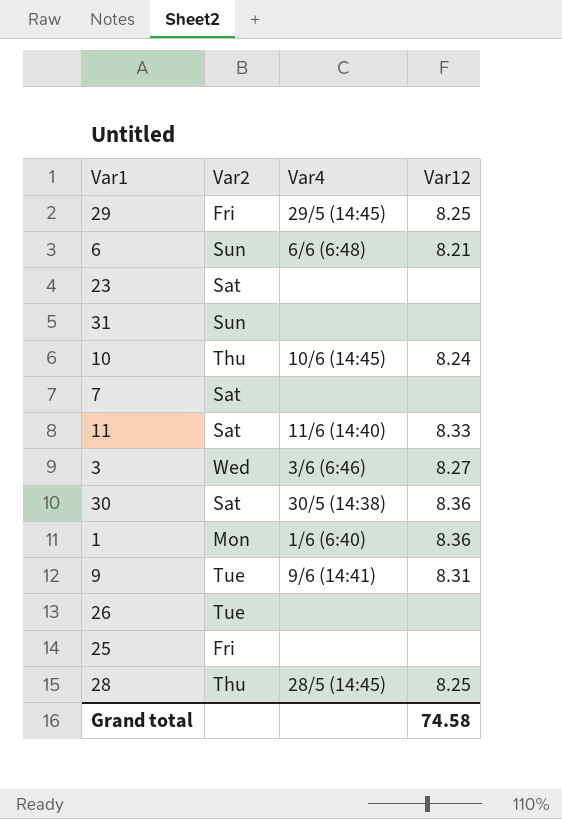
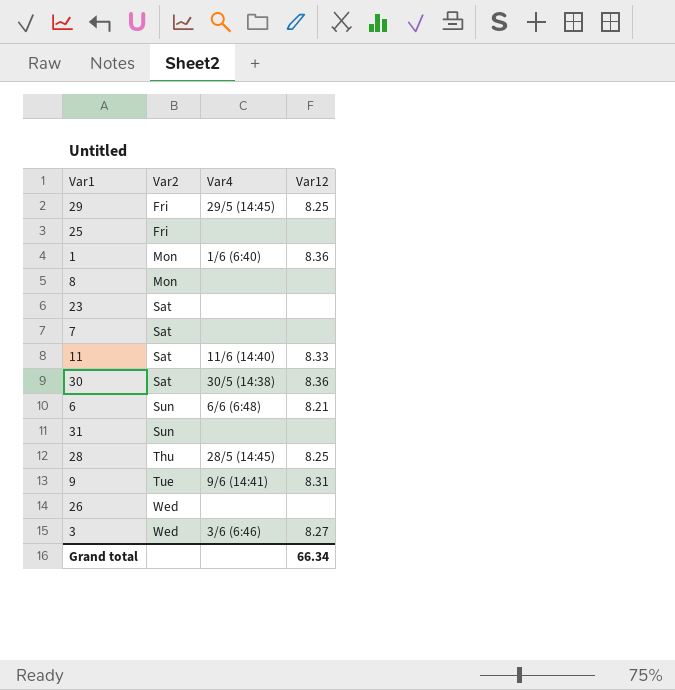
row order: none -> Var2 ascending
row 10: Thu | 10/6 (14:45) | 8.24 -> none
row 8: none -> Mon | none | none
26 | Var2: Tue -> Wed
Grand total | Var12: 74.58 -> 66.34

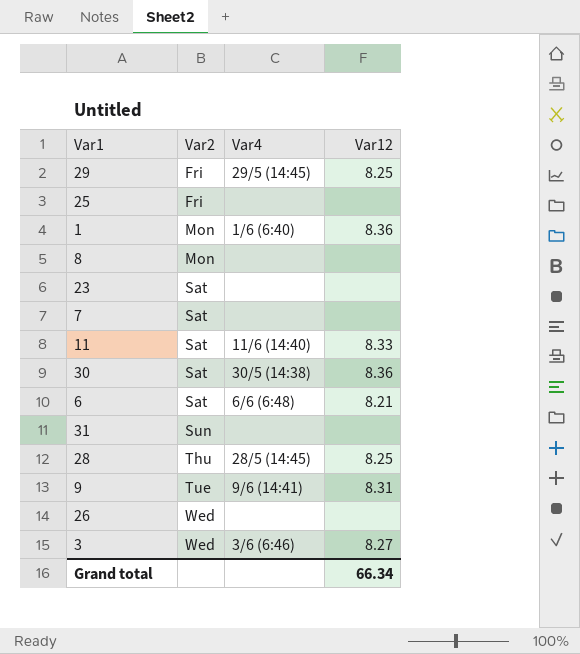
6 | Var2: Sun -> Sat

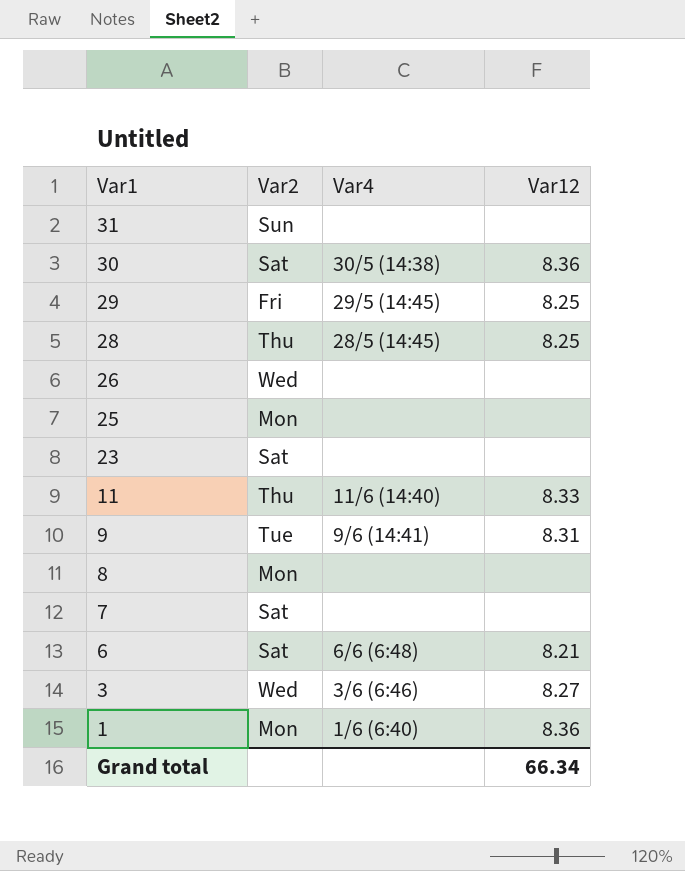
row order: Var2 ascending -> Var1 descending
25 | Var2: Fri -> Mon
11 | Var2: Sat -> Thu

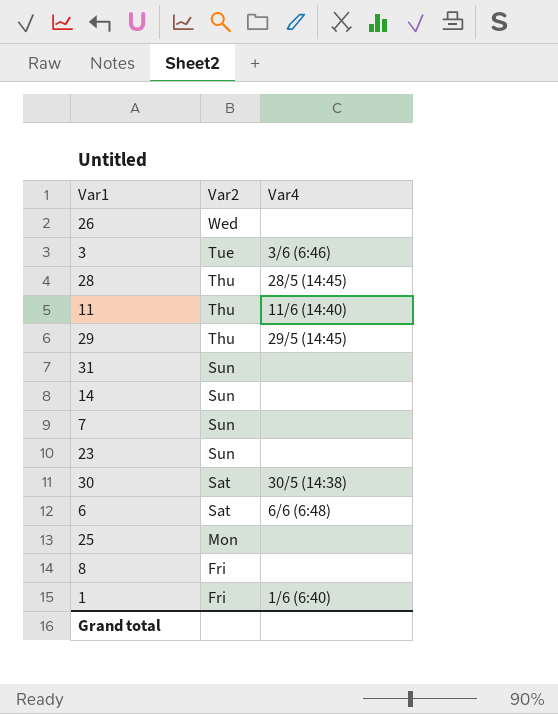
row order: Var1 descending -> Var2 descending
column Var12 | position: 4 -> none
row 9: Tue | 9/6 (14:41) | 8.31 -> none
3 | Var2: Wed -> Tue
29 | Var2: Fri -> Thu
row 14: none -> Sun | none
7 | Var2: Sat -> Sun
23 | Var2: Sat -> Sun
8 | Var2: Mon -> Fri
1 | Var2: Mon -> Fri

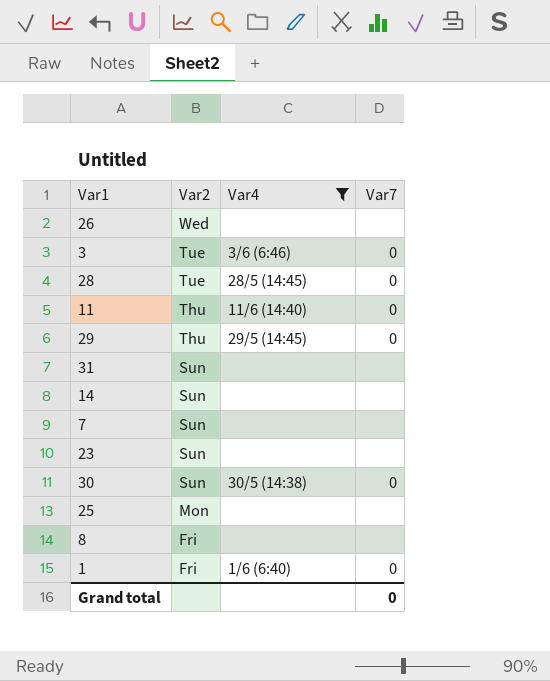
filter: none -> Var4 != 6/6 (6:48)
column Var7 | position: none -> 4
28 | Var2: Thu -> Tue
30 | Var2: Sat -> Sun

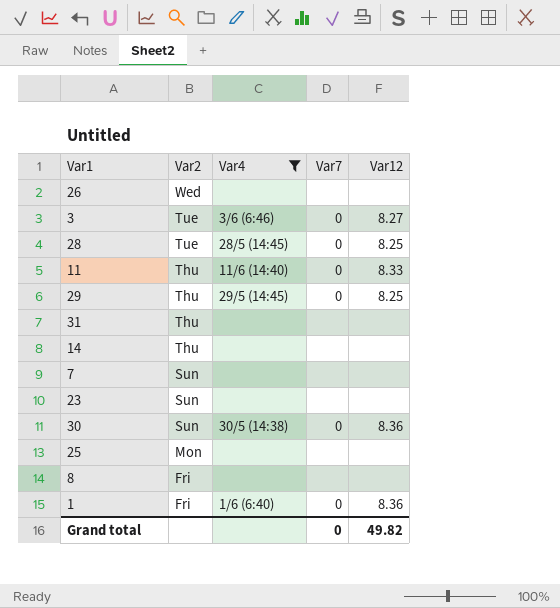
column Var12 | position: none -> 5
31 | Var2: Sun -> Thu
14 | Var2: Sun -> Thu

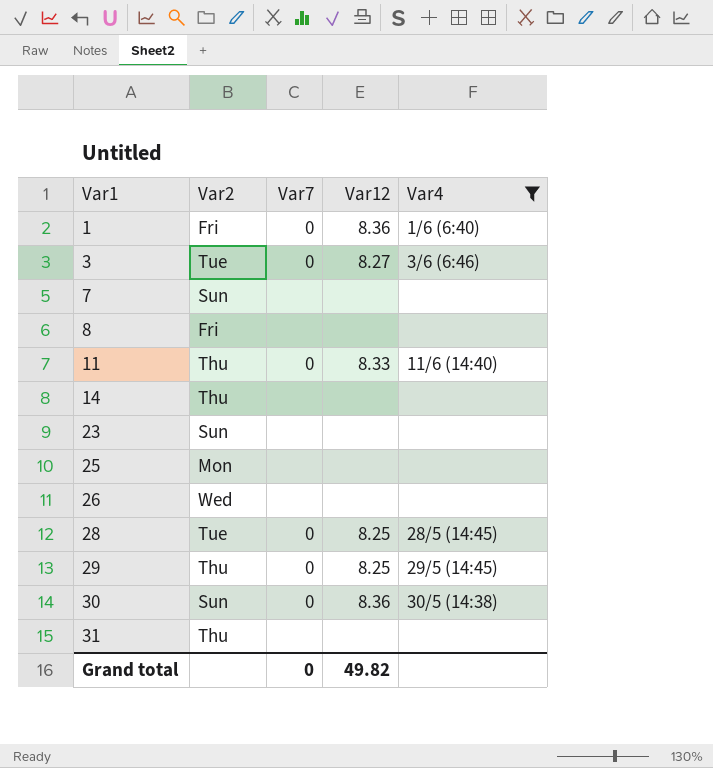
row order: Var2 descending -> Var1 ascending
column Var4 | position: 3 -> 5

